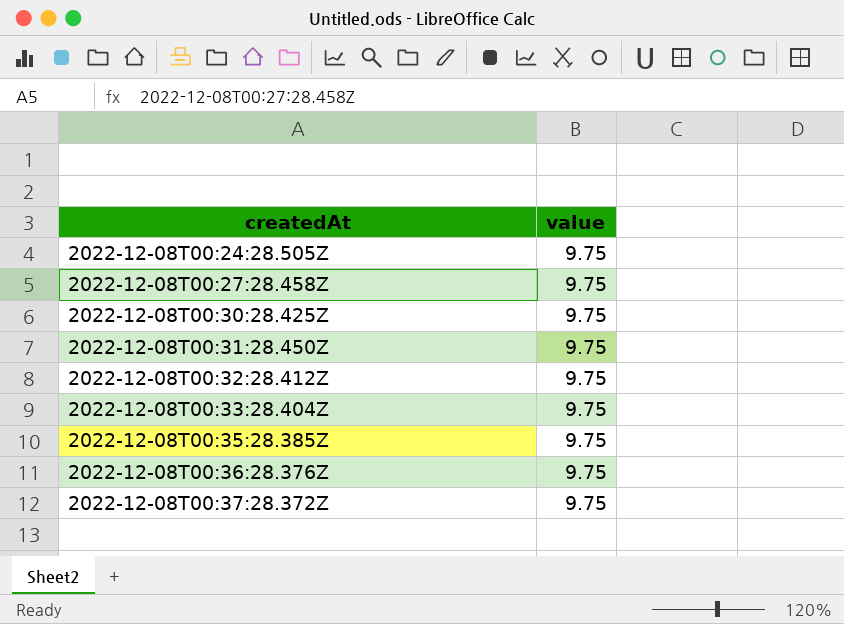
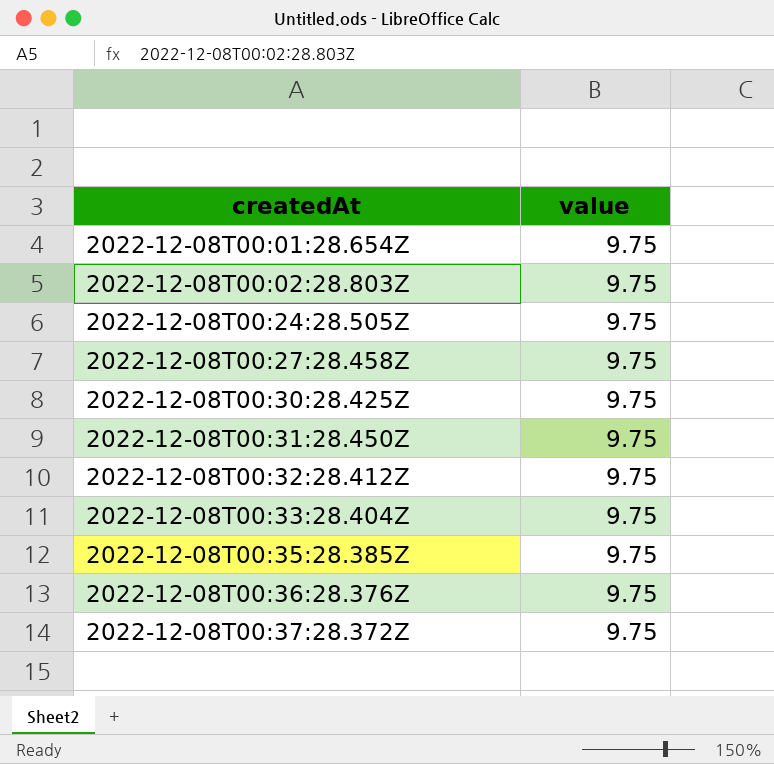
row 2022-12-08T00:01:28.654Z: none -> 9.75
row 2022-12-08T00:02:28.803Z: none -> 9.75

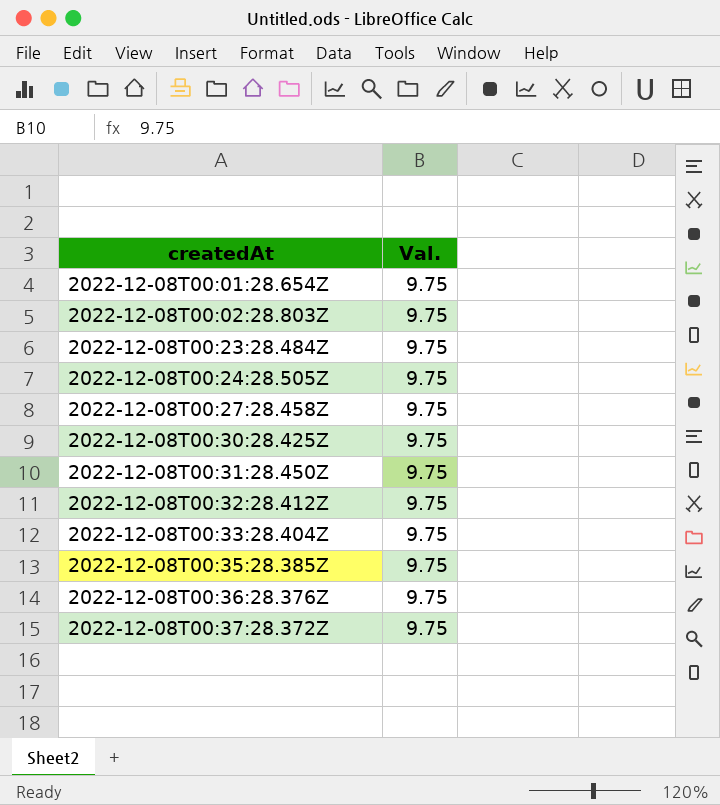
column name: value -> Val.
row 2022-12-08T00:23:28.484Z: none -> 9.75

